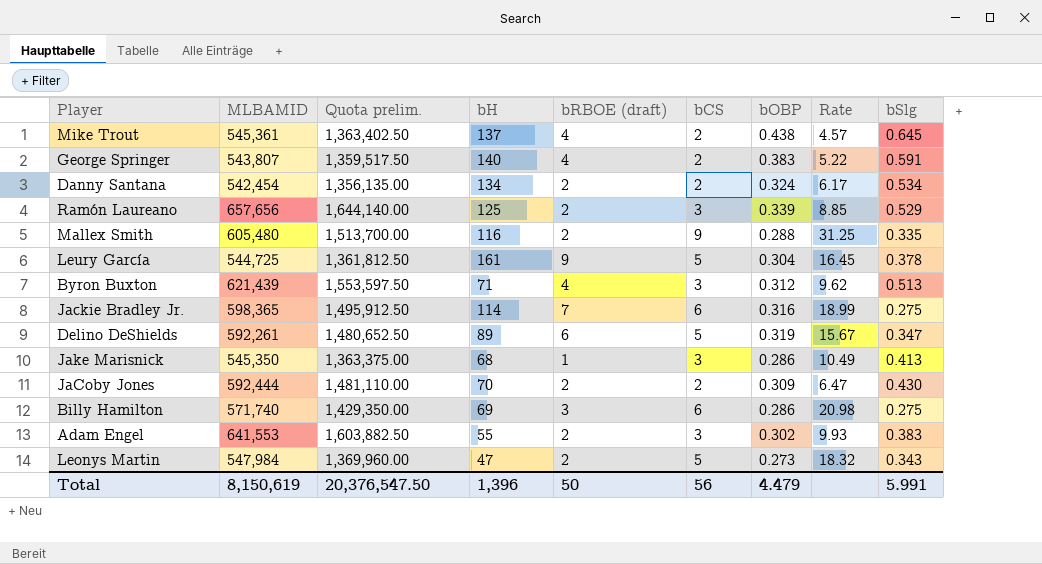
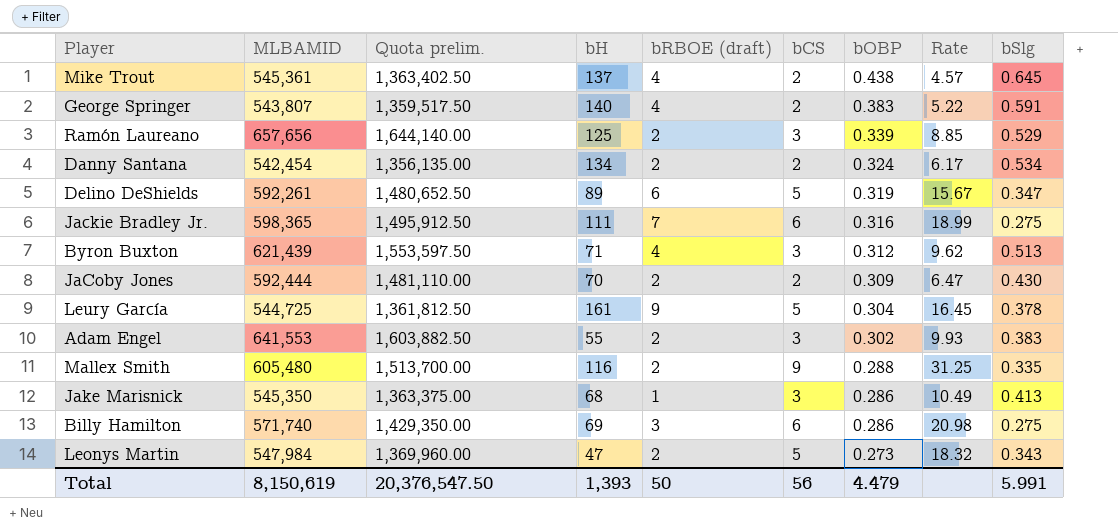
row order: none -> bOBP descending
Jackie Bradley Jr. | bH: 114 -> 111
Total | bH: 1,396 -> 1,393

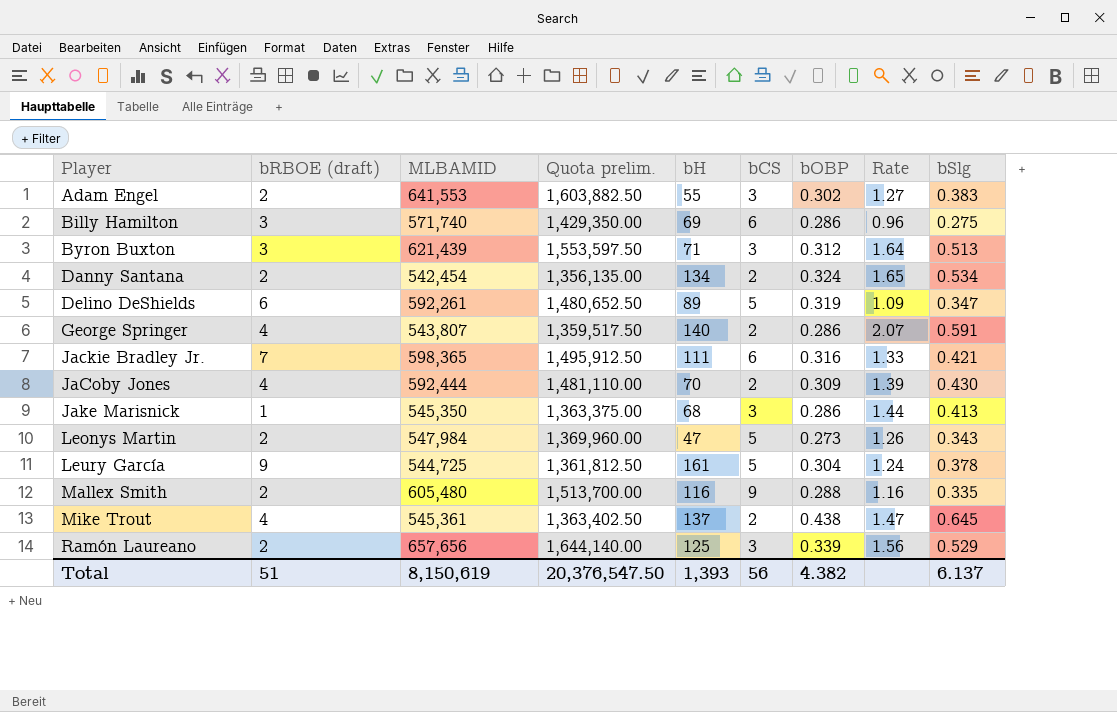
row order: bOBP descending -> Player ascending
column bRBOE (draft) | position: 5 -> 2
column Rate | formula: [bCS] / [bOBP] -> [bSlg] / [bOBP]
Byron Buxton | bRBOE (draft): 4 -> 3
George Springer | bOBP: 0.383 -> 0.286
Jackie Bradley Jr. | bSlg: 0.275 -> 0.421
JaCoby Jones | bRBOE (draft): 2 -> 4
Total | bRBOE (draft): 50 -> 51
Total | bOBP: 4.479 -> 4.382
Total | bSlg: 5.991 -> 6.137

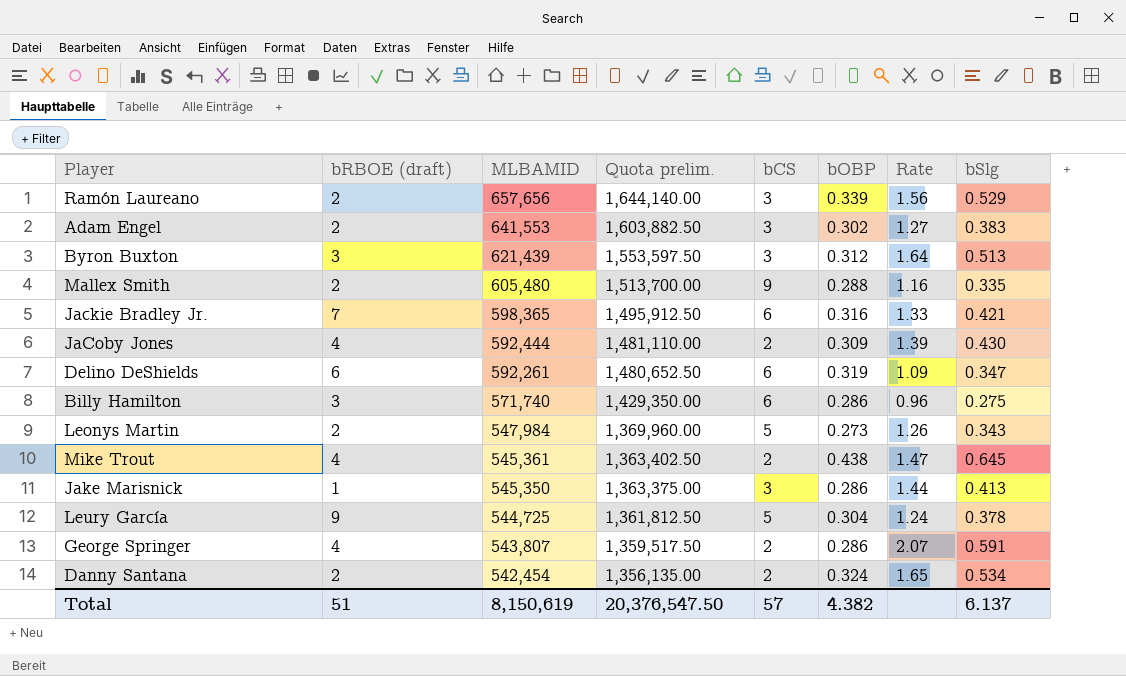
row order: Player ascending -> MLBAMID descending
column bH | position: 5 -> none
Delino DeShields | bCS: 5 -> 6
Total | bCS: 56 -> 57

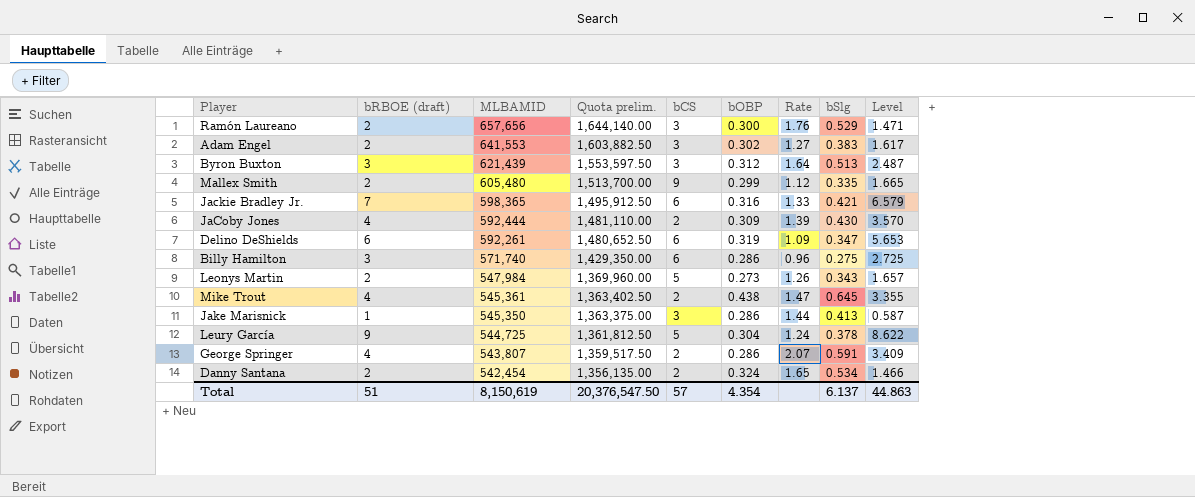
column Level | formula: none -> [bRBOE (draft)] - [bSlg]
Ramón Laureano | bOBP: 0.339 -> 0.300
Ramón Laureano | Rate: 1.56 -> 1.76
Mallex Smith | bOBP: 0.288 -> 0.299
Mallex Smith | Rate: 1.16 -> 1.12
Total | bOBP: 4.382 -> 4.354

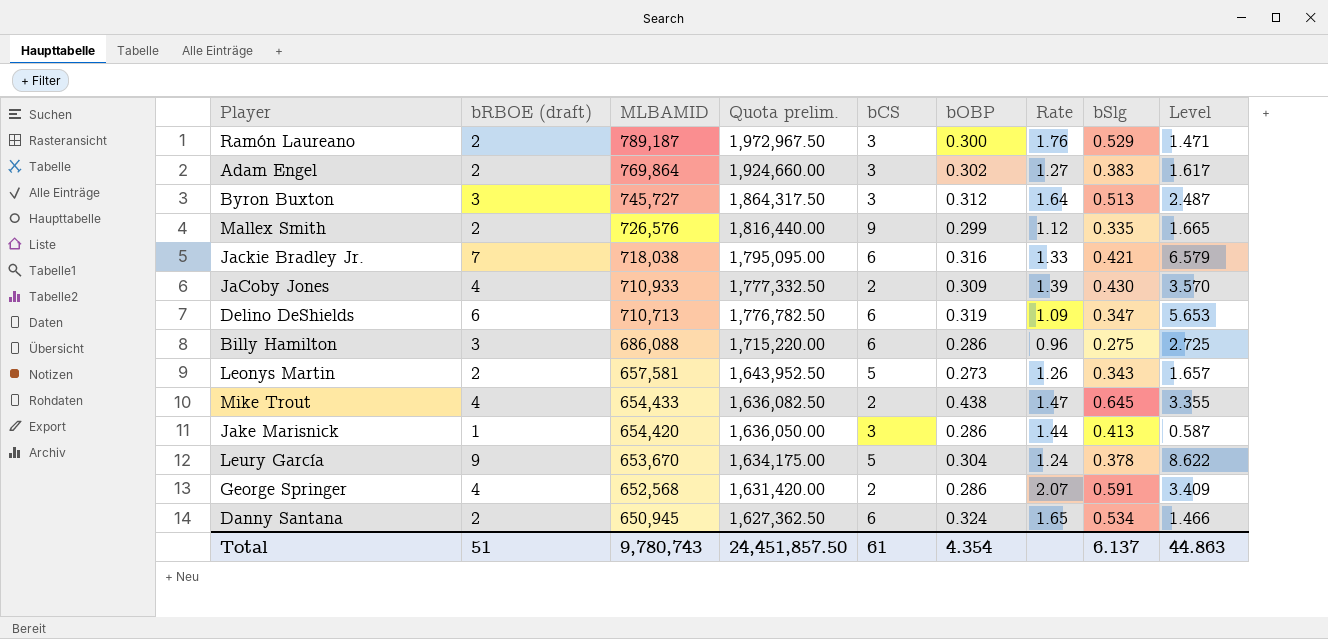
Ramón Laureano | MLBAMID: 657,656 -> 789,187
Ramón Laureano | Quota prelim.: 1,644,140.00 -> 1,972,967.50
Adam Engel | MLBAMID: 641,553 -> 769,864
Adam Engel | Quota prelim.: 1,603,882.50 -> 1,924,660.00
Byron Buxton | MLBAMID: 621,439 -> 745,727
Byron Buxton | Quota prelim.: 1,553,597.50 -> 1,864,317.50
Mallex Smith | MLBAMID: 605,480 -> 726,576
Mallex Smith | Quota prelim.: 1,513,700.00 -> 1,816,440.00
Jackie Bradley Jr. | MLBAMID: 598,365 -> 718,038
Jackie Bradley Jr. | Quota prelim.: 1,495,912.50 -> 1,795,095.00
JaCoby Jones | MLBAMID: 592,444 -> 710,933
JaCoby Jones | Quota prelim.: 1,481,110.00 -> 1,777,332.50
Delino DeShields | MLBAMID: 592,261 -> 710,713
Delino DeShields | Quota prelim.: 1,480,652.50 -> 1,776,782.50
Billy Hamilton | MLBAMID: 571,740 -> 686,088
Billy Hamilton | Quota prelim.: 1,429,350.00 -> 1,715,220.00
Leonys Martin | MLBAMID: 547,984 -> 657,581
Leonys Martin | Quota prelim.: 1,369,960.00 -> 1,643,952.50
Mike Trout | MLBAMID: 545,361 -> 654,433
Mike Trout | Quota prelim.: 1,363,402.50 -> 1,636,082.50
Jake Marisnick | MLBAMID: 545,350 -> 654,420
Jake Marisnick | Quota prelim.: 1,363,375.00 -> 1,636,050.00
Leury García | MLBAMID: 544,725 -> 653,670
Leury García | Quota prelim.: 1,361,812.50 -> 1,634,175.00
George Springer | MLBAMID: 543,807 -> 652,568
George Springer | Quota prelim.: 1,359,517.50 -> 1,631,420.00
Danny Santana | MLBAMID: 542,454 -> 650,945
Danny Santana | Quota prelim.: 1,356,135.00 -> 1,627,362.50
Danny Santana | bCS: 2 -> 6
Total | MLBAMID: 8,150,619 -> 9,780,743
Total | Quota prelim.: 20,376,547.50 -> 24,451,857.50
Total | bCS: 57 -> 61

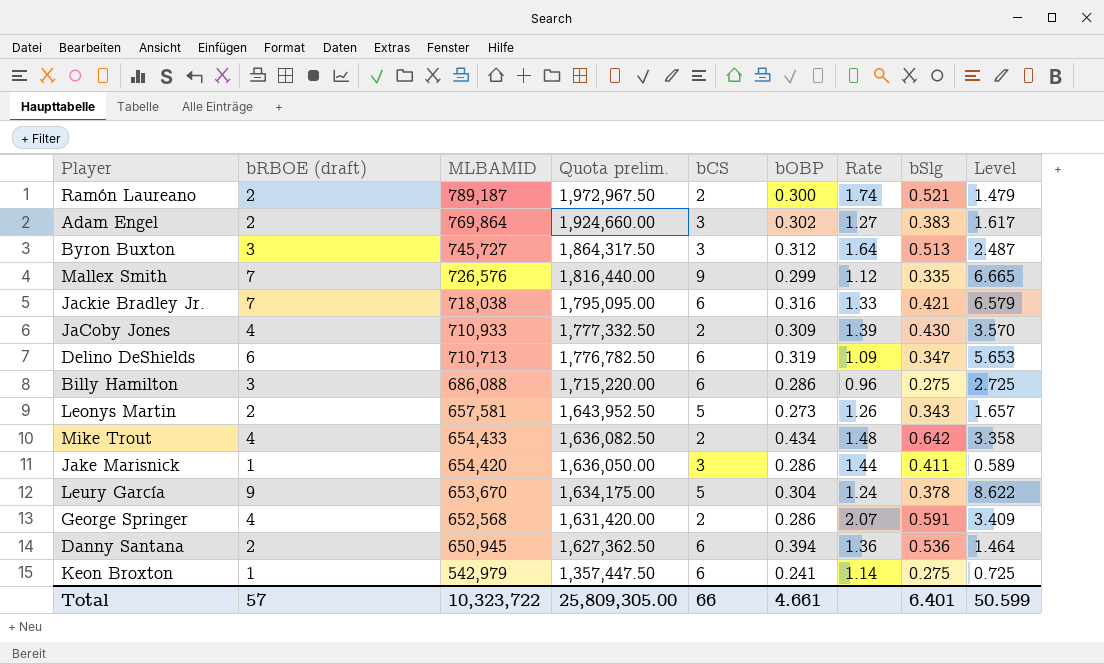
Ramón Laureano | bCS: 3 -> 2
Ramón Laureano | Rate: 1.76 -> 1.74
Ramón Laureano | bSlg: 0.529 -> 0.521
Ramón Laureano | Level: 1.471 -> 1.479
Mallex Smith | bRBOE (draft): 2 -> 7
Mallex Smith | Level: 1.665 -> 6.665
Mike Trout | bOBP: 0.438 -> 0.434
Mike Trout | Rate: 1.47 -> 1.48
Mike Trout | bSlg: 0.645 -> 0.642
Mike Trout | Level: 3.355 -> 3.358
Jake Marisnick | bSlg: 0.413 -> 0.411
Jake Marisnick | Level: 0.587 -> 0.589
Danny Santana | bOBP: 0.324 -> 0.394
Danny Santana | Rate: 1.65 -> 1.36
Danny Santana | bSlg: 0.534 -> 0.536
Danny Santana | Level: 1.466 -> 1.464
row Keon Broxton: none -> 1 | 542,979 | 1,357,447.50 | 6 | 0.241 | 1.14 | 0.275 | 0.725
Total | bRBOE (draft): 51 -> 57
Total | MLBAMID: 9,780,743 -> 10,323,722
Total | Quota prelim.: 24,451,857.50 -> 25,809,305.00
Total | bCS: 61 -> 66
Total | bOBP: 4.354 -> 4.661
Total | bSlg: 6.137 -> 6.401
Total | Level: 44.863 -> 50.599

